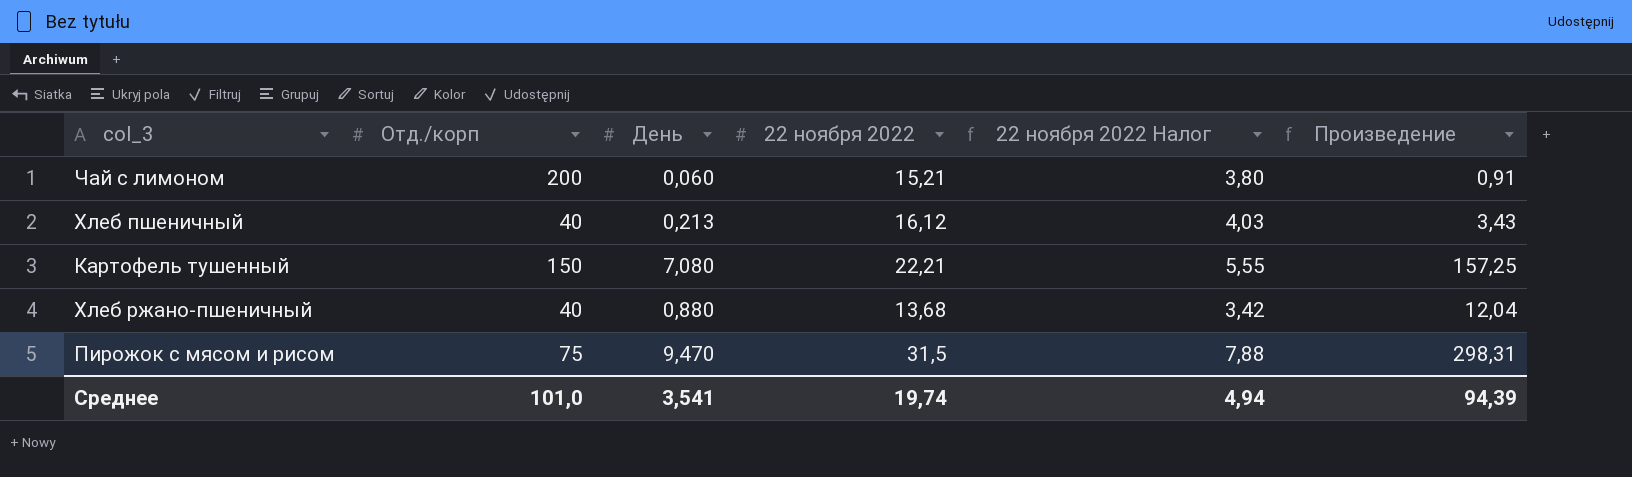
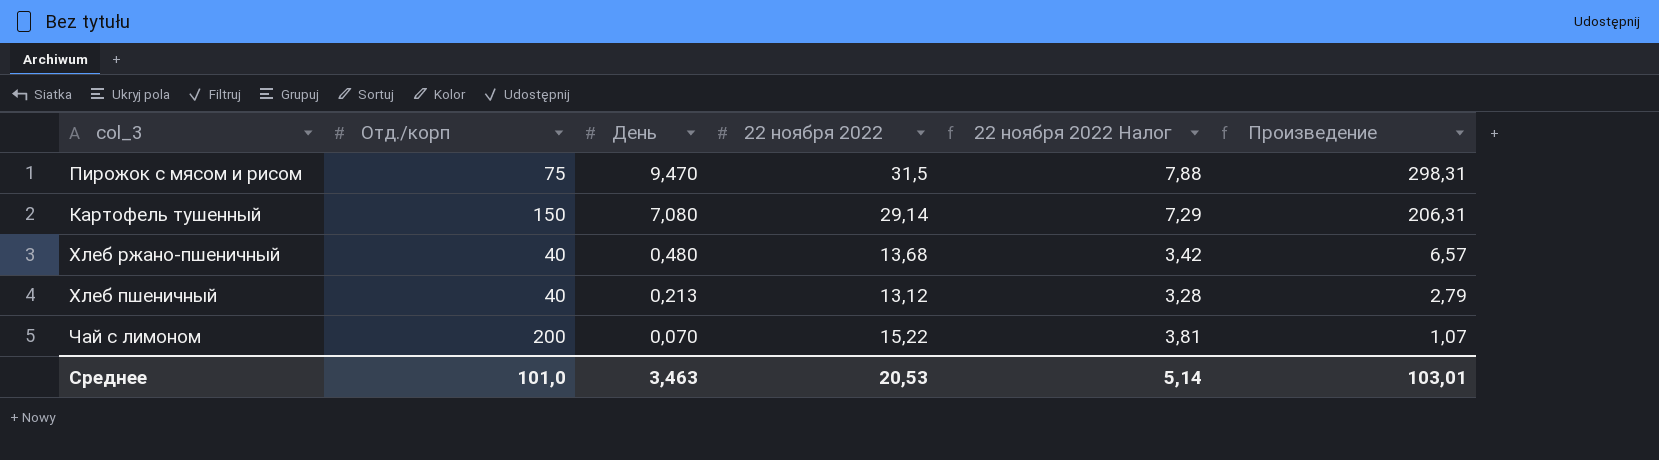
row order: none -> День descending
Картофель тушенный | 22 ноября 2022: 22,21 -> 29,14
Картофель тушенный | 22 ноября 2022 Налог: 5,55 -> 7,29
Картофель тушенный | Произведение: 157,25 -> 206,31
Хлеб ржано-пшеничный | День: 0,880 -> 0,480
Хлеб ржано-пшеничный | Произведение: 12,04 -> 6,57
Хлеб пшеничный | 22 ноября 2022: 16,12 -> 13,12
Хлеб пшеничный | 22 ноября 2022 Налог: 4,03 -> 3,28
Хлеб пшеничный | Произведение: 3,43 -> 2,79
Чай с лимоном | День: 0,060 -> 0,070
Чай с лимоном | 22 ноября 2022: 15,21 -> 15,22
Чай с лимоном | 22 ноября 2022 Налог: 3,80 -> 3,81
Чай с лимоном | Произведение: 0,91 -> 1,07
Среднее | День: 3,541 -> 3,463
Среднее | 22 ноября 2022: 19,74 -> 20,53
Среднее | 22 ноября 2022 Налог: 4,94 -> 5,14
Среднее | Произведение: 94,39 -> 103,01

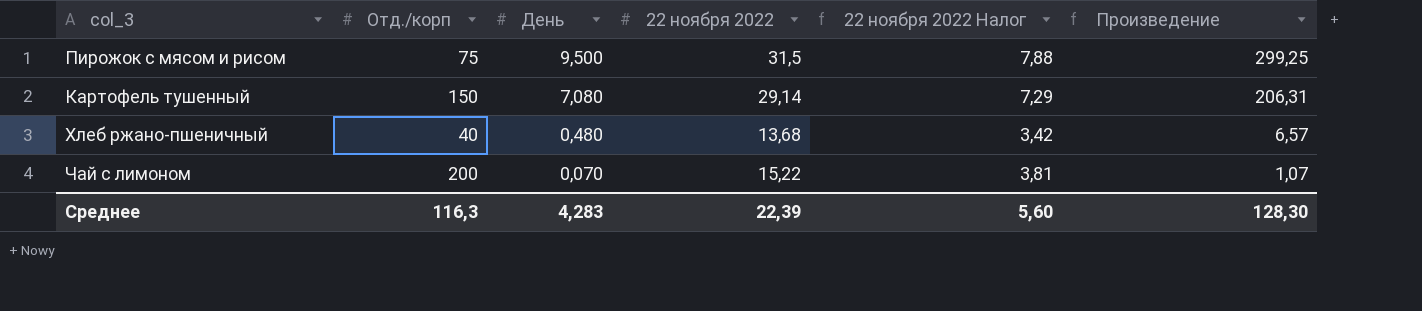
row Хлеб пшеничный: 40 | 0,213 | 13,12 | 3,28 | 2,79 -> none
Пирожок с мясом и рисом | День: 9,470 -> 9,500
Пирожок с мясом и рисом | Произведение: 298,31 -> 299,25
Среднее | Отд./корп: 101,0 -> 116,3
Среднее | День: 3,463 -> 4,283
Среднее | 22 ноября 2022: 20,53 -> 22,39
Среднее | 22 ноября 2022 Налог: 5,14 -> 5,60
Среднее | Произведение: 103,01 -> 128,30

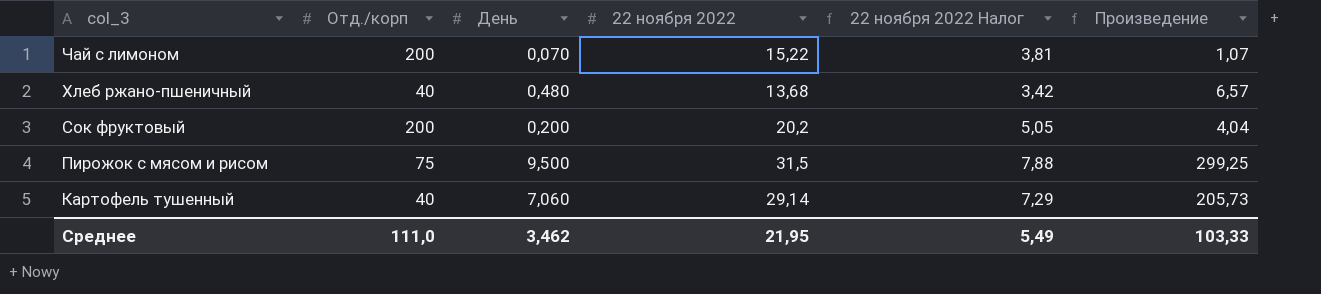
row order: День descending -> col_3 descending
row Сок фруктовый: none -> 200 | 0,200 | 20,2 | 5,05 | 4,04
Картофель тушенный | Отд./корп: 150 -> 40
Картофель тушенный | День: 7,080 -> 7,060
Картофель тушенный | Произведение: 206,31 -> 205,73
Среднее | Отд./корп: 116,3 -> 111,0
Среднее | День: 4,283 -> 3,462
Среднее | 22 ноября 2022: 22,39 -> 21,95
Среднее | 22 ноября 2022 Налог: 5,60 -> 5,49
Среднее | Произведение: 128,30 -> 103,33

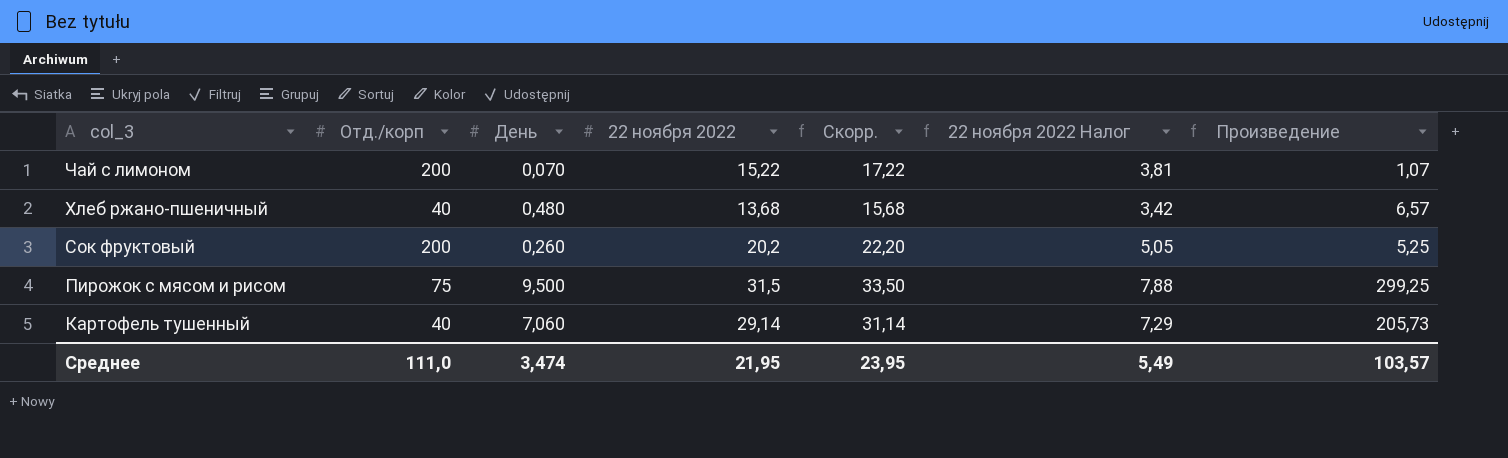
column Скорр. | formula: none -> [22 ноября 2022] + 2
Сок фруктовый | День: 0,200 -> 0,260
Сок фруктовый | Произведение: 4,04 -> 5,25
Среднее | День: 3,462 -> 3,474
Среднее | Произведение: 103,33 -> 103,57

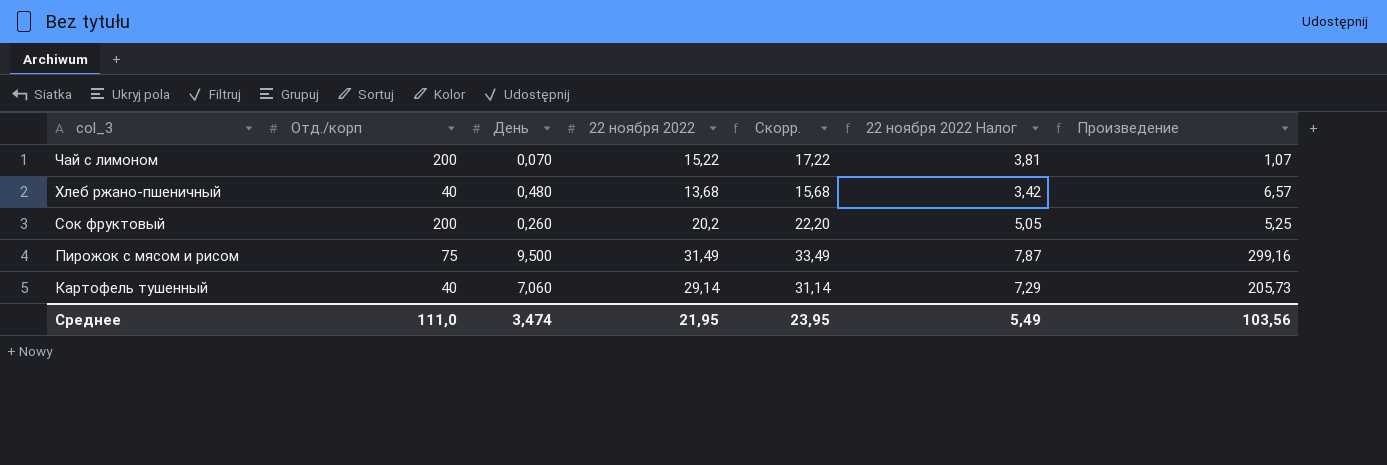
Пирожок с мясом и рисом | 22 ноября 2022: 31,5 -> 31,49
Пирожок с мясом и рисом | Скорр.: 33,50 -> 33,49
Пирожок с мясом и рисом | 22 ноября 2022 Налог: 7,88 -> 7,87
Пирожок с мясом и рисом | Произведение: 299,25 -> 299,16
Среднее | Произведение: 103,57 -> 103,56

